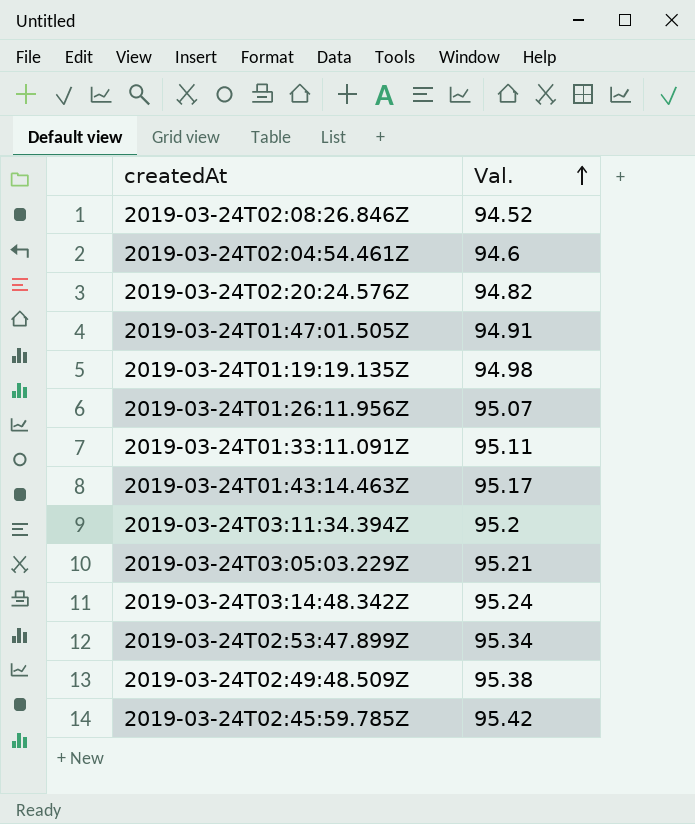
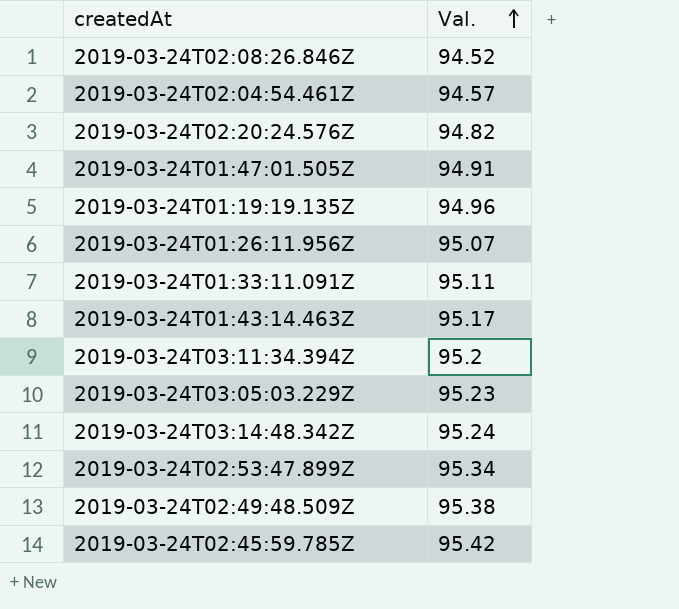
2019-03-24T02:04:54.461Z | Val.: 94.6 -> 94.57
2019-03-24T01:19:19.135Z | Val.: 94.98 -> 94.96
2019-03-24T03:05:03.229Z | Val.: 95.21 -> 95.23

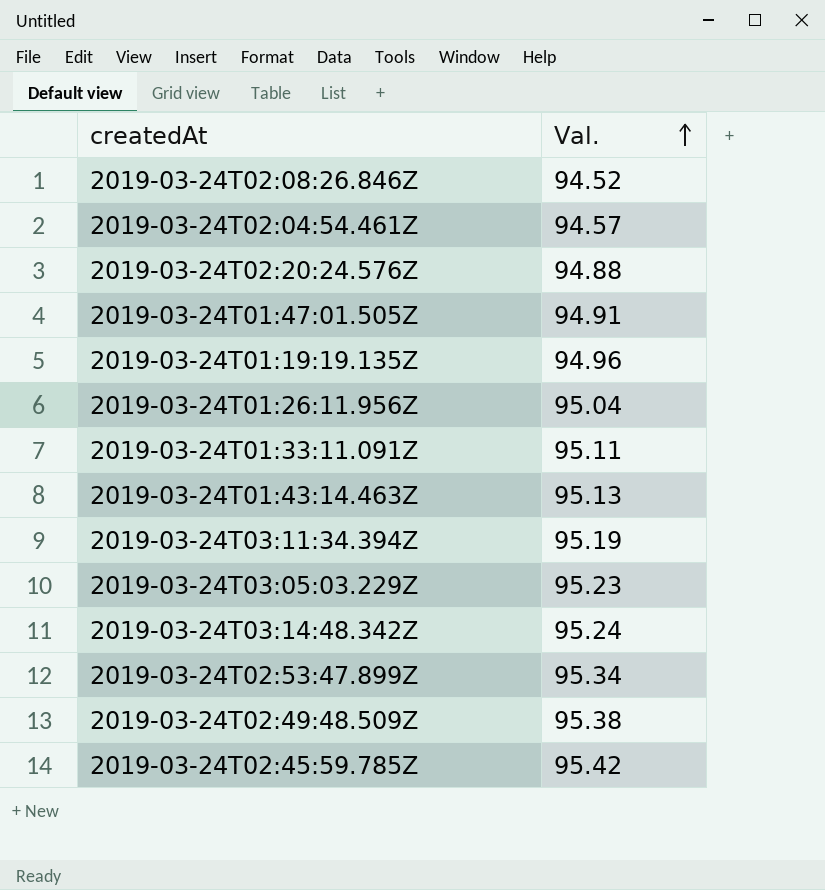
2019-03-24T02:20:24.576Z | Val.: 94.82 -> 94.88
2019-03-24T01:26:11.956Z | Val.: 95.07 -> 95.04
2019-03-24T01:43:14.463Z | Val.: 95.17 -> 95.13
2019-03-24T03:11:34.394Z | Val.: 95.2 -> 95.19

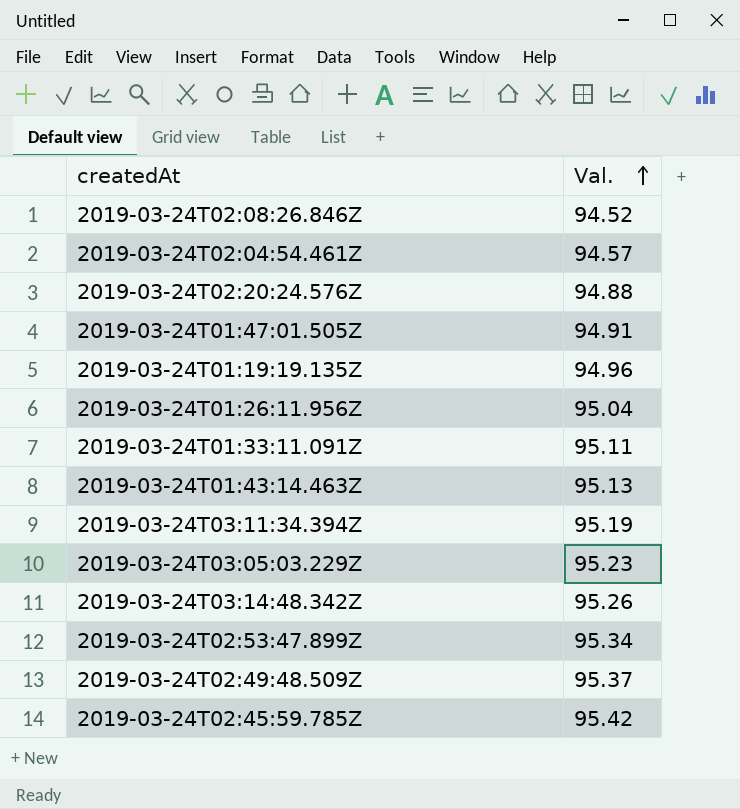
2019-03-24T03:14:48.342Z | Val.: 95.24 -> 95.26
2019-03-24T02:49:48.509Z | Val.: 95.38 -> 95.37

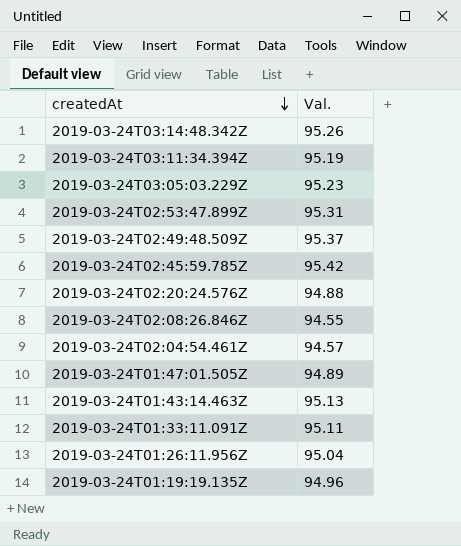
row order: Val. ascending -> createdAt descending
2019-03-24T02:53:47.899Z | Val.: 95.34 -> 95.31
2019-03-24T02:08:26.846Z | Val.: 94.52 -> 94.55
2019-03-24T01:47:01.505Z | Val.: 94.91 -> 94.89

